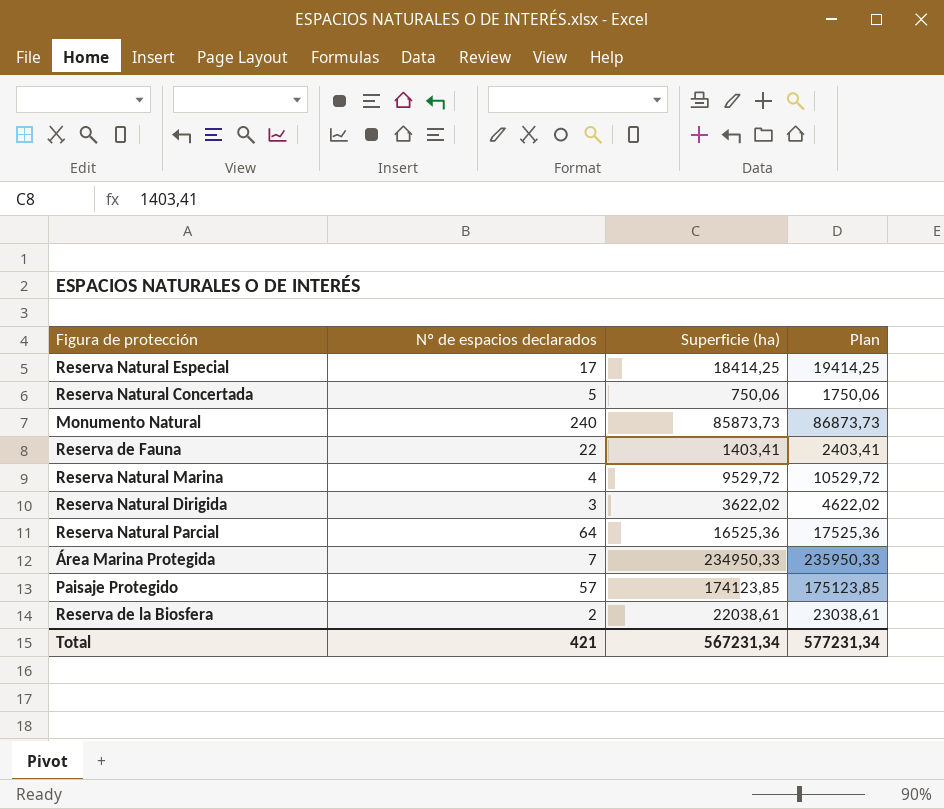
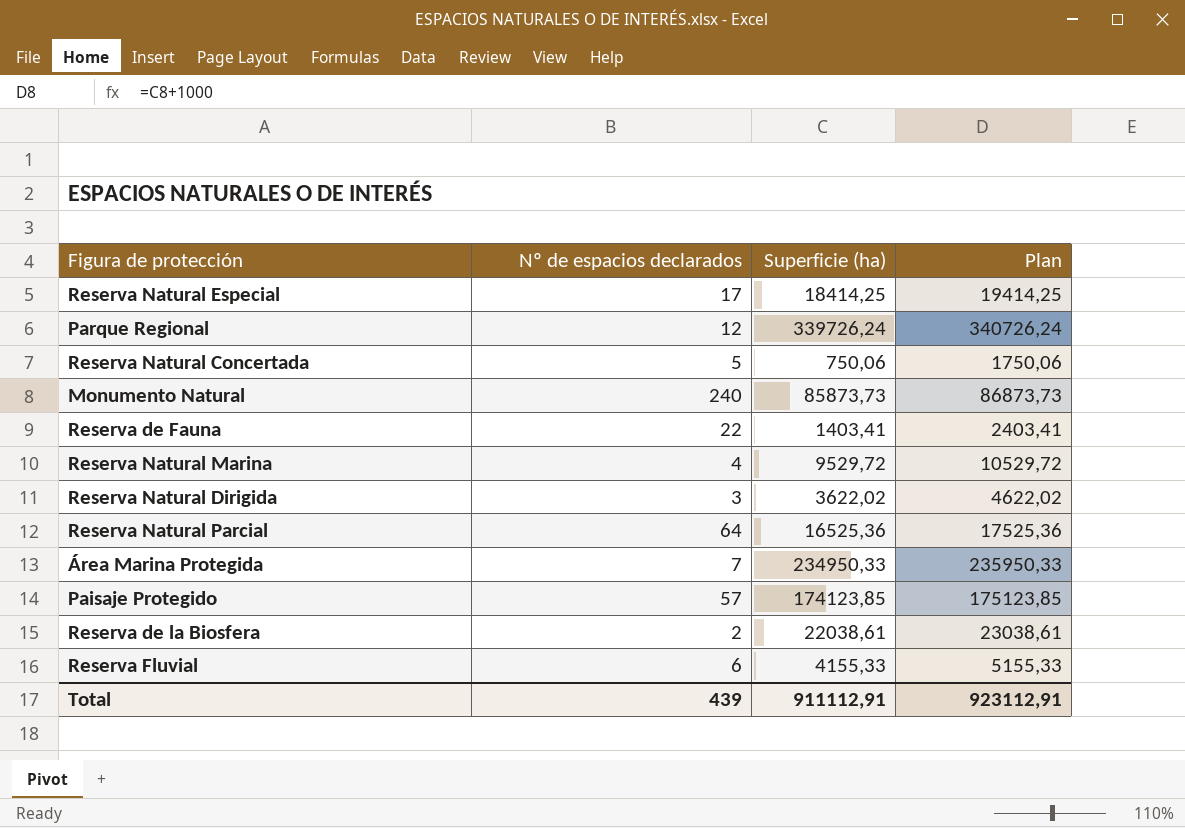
row Parque Regional: none -> 12 | 339726,24 | 340726,24
row Reserva Fluvial: none -> 6 | 4155,33 | 5155,33
Total | Nº de espacios declarados: 421 -> 439
Total | Superficie (ha): 567231,34 -> 911112,91
Total | Plan: 577231,34 -> 923112,91

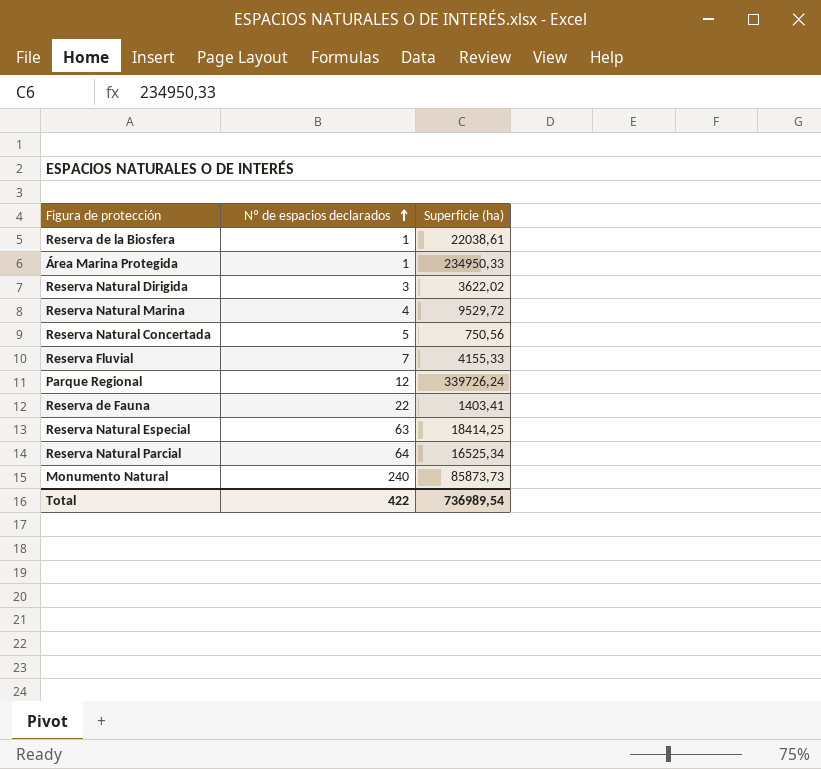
row order: none -> Nº de espacios declarados ascending
column Plan | formula: [Superficie (ha)] + 1000 -> none
row Paisaje Protegido: 57 | 174123,85 | 175123,85 -> none
Reserva de la Biosfera | Nº de espacios declarados: 2 -> 1
Área Marina Protegida | Nº de espacios declarados: 7 -> 1
Reserva Natural Concertada | Superficie (ha): 750,06 -> 750,56
Reserva Fluvial | Nº de espacios declarados: 6 -> 7
Reserva Natural Especial | Nº de espacios declarados: 17 -> 63
Reserva Natural Parcial | Superficie (ha): 16525,36 -> 16525,34
Total | Nº de espacios declarados: 439 -> 422
Total | Superficie (ha): 911112,91 -> 736989,54

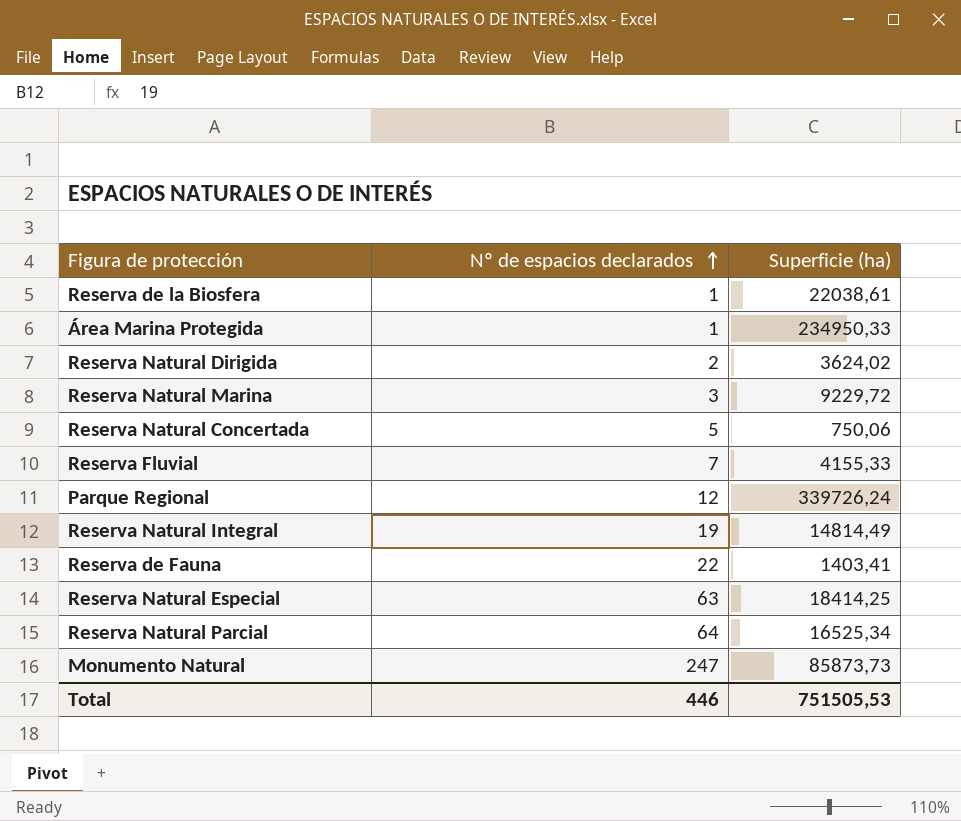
Reserva Natural Dirigida | Nº de espacios declarados: 3 -> 2
Reserva Natural Dirigida | Superficie (ha): 3622,02 -> 3624,02
Reserva Natural Marina | Nº de espacios declarados: 4 -> 3
Reserva Natural Marina | Superficie (ha): 9529,72 -> 9229,72
Reserva Natural Concertada | Superficie (ha): 750,56 -> 750,06
row Reserva Natural Integral: none -> 19 | 14814,49
Monumento Natural | Nº de espacios declarados: 240 -> 247
Total | Nº de espacios declarados: 422 -> 446
Total | Superficie (ha): 736989,54 -> 751505,53

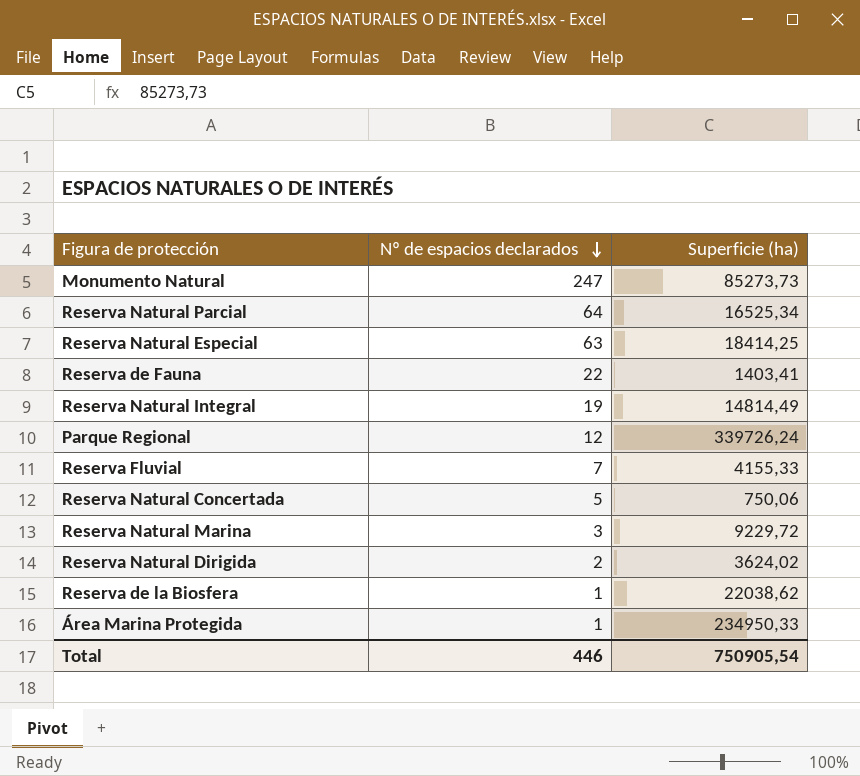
row order: Nº de espacios declarados ascending -> Nº de espacios declarados descending
Monumento Natural | Superficie (ha): 85873,73 -> 85273,73
Reserva de la Biosfera | Superficie (ha): 22038,61 -> 22038,62
Total | Superficie (ha): 751505,53 -> 750905,54

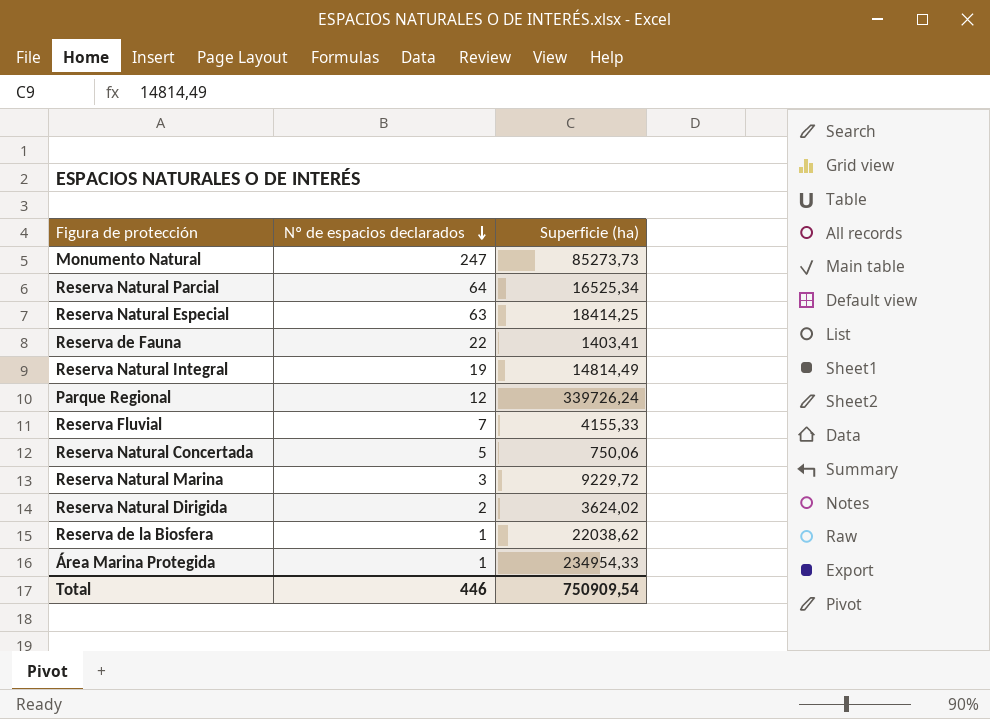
Área Marina Protegida | Superficie (ha): 234950,33 -> 234954,33
Total | Superficie (ha): 750905,54 -> 750909,54

